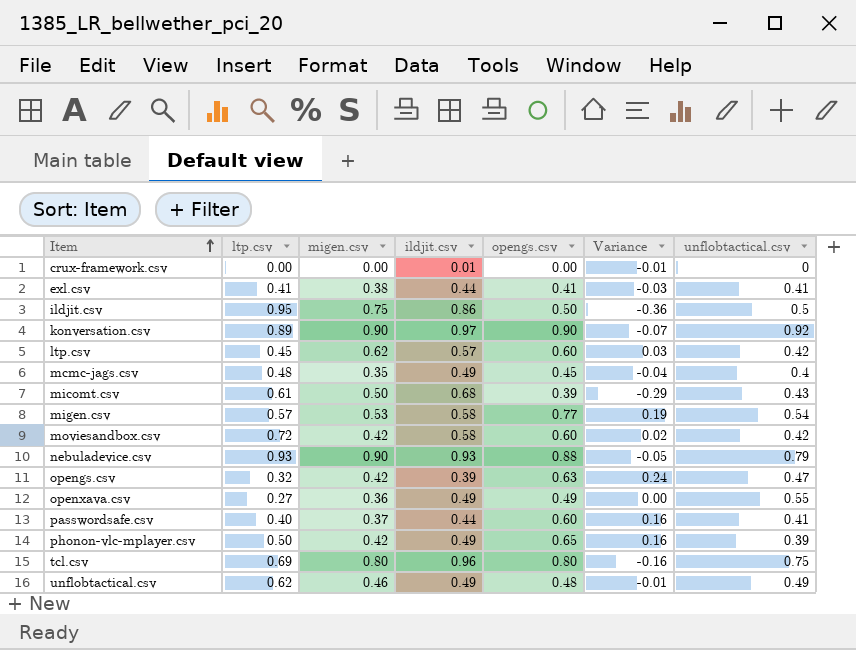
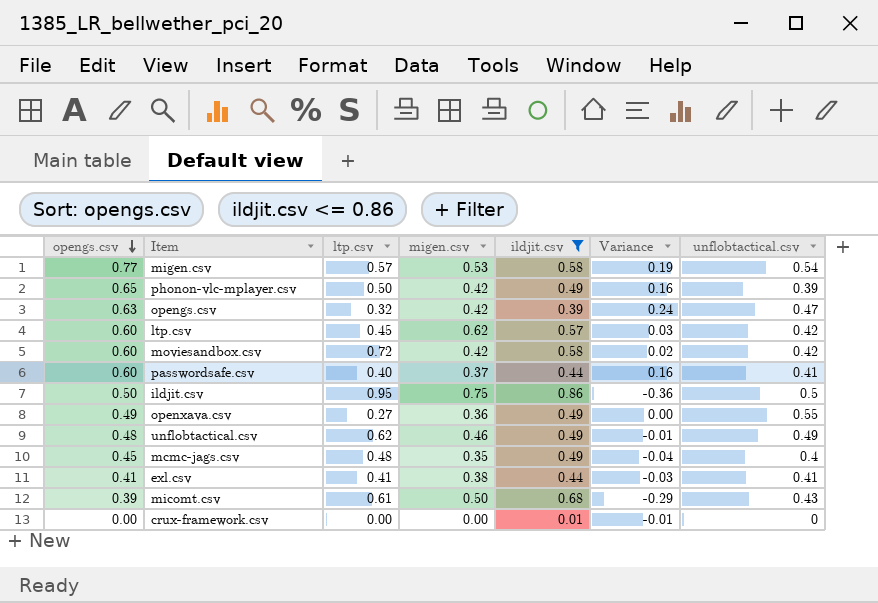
filter: none -> ildjit.csv <= 0.86
row order: Item ascending -> opengs.csv descending
column opengs.csv | position: 5 -> 1

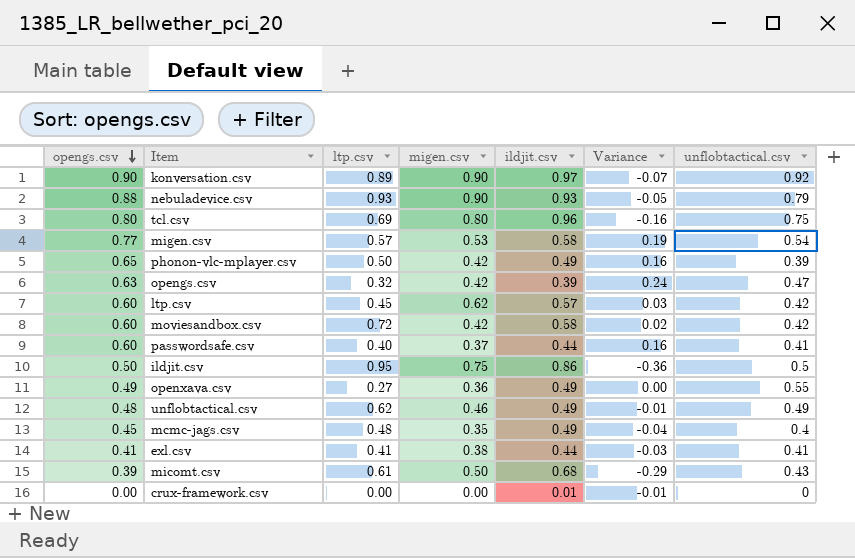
filter: ildjit.csv <= 0.86 -> none

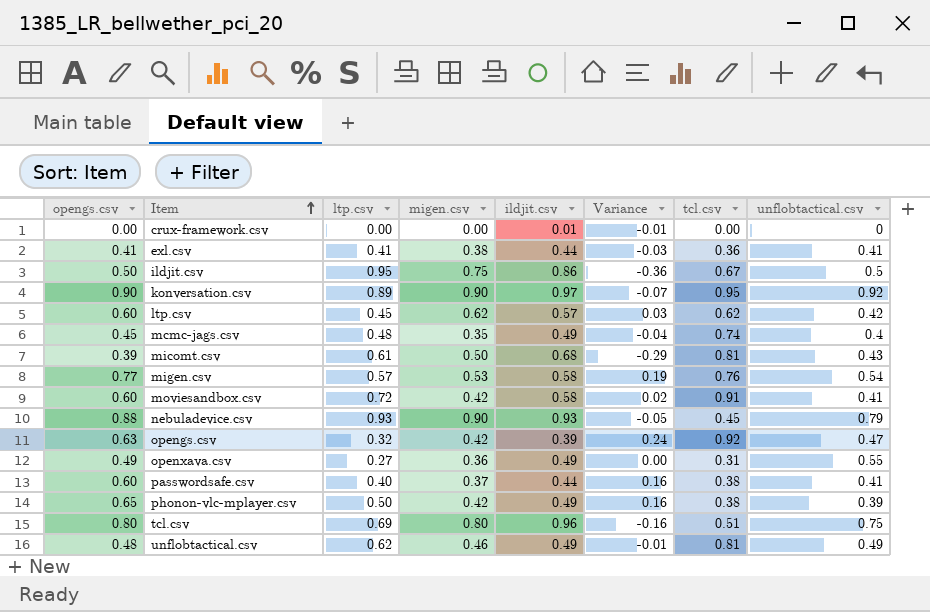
row order: opengs.csv descending -> Item ascending
column tcl.csv | position: none -> 7
moviesandbox.csv | unflobtactical.csv: 0.42 -> 0.41

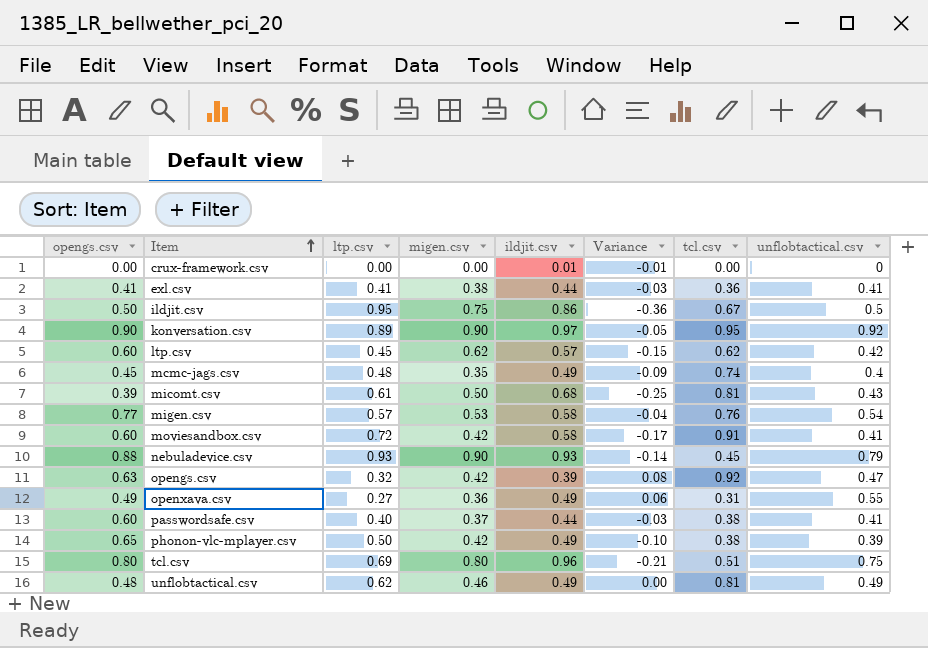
column Variance | formula: [opengs.csv] - [ildjit.csv] -> [unflobtactical.csv] - [ildjit.csv]

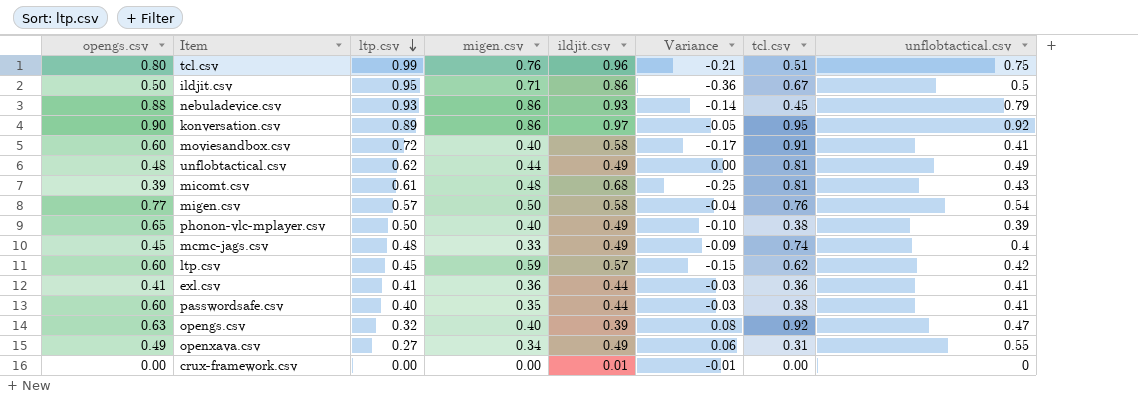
row order: Item ascending -> ltp.csv descending
tcl.csv | ltp.csv: 0.69 -> 0.99
tcl.csv | migen.csv: 0.80 -> 0.76
ildjit.csv | migen.csv: 0.75 -> 0.71
nebuladevice.csv | migen.csv: 0.90 -> 0.86
konversation.csv | migen.csv: 0.90 -> 0.86
moviesandbox.csv | migen.csv: 0.42 -> 0.40
unflobtactical.csv | migen.csv: 0.46 -> 0.44
micomt.csv | migen.csv: 0.50 -> 0.48
migen.csv | migen.csv: 0.53 -> 0.50
phonon-vlc-mplayer.csv | migen.csv: 0.42 -> 0.40
mcmc-jags.csv | migen.csv: 0.35 -> 0.33
ltp.csv | migen.csv: 0.62 -> 0.59
exl.csv | migen.csv: 0.38 -> 0.36
passwordsafe.csv | migen.csv: 0.37 -> 0.35
opengs.csv | migen.csv: 0.42 -> 0.40
openxava.csv | migen.csv: 0.36 -> 0.34

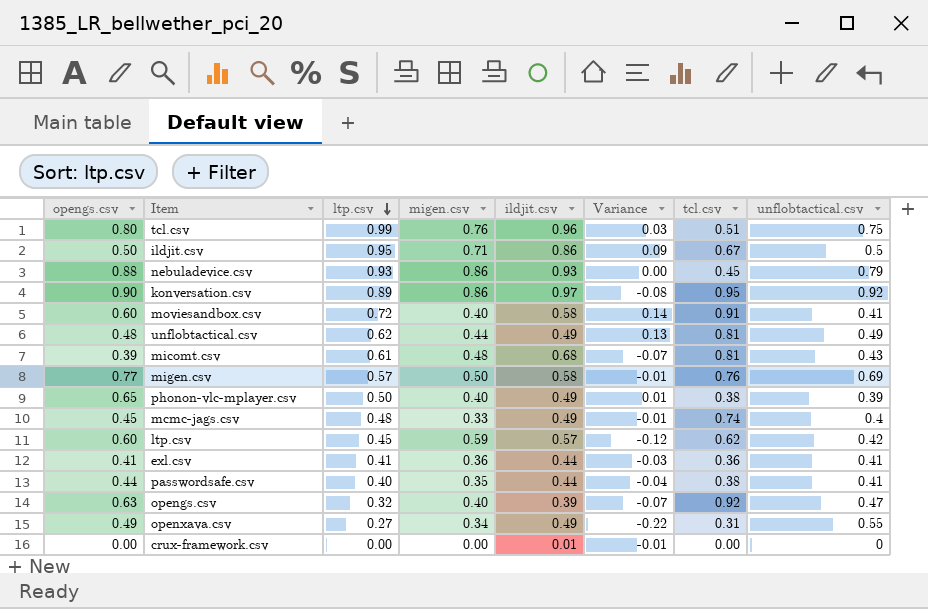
column Variance | formula: [unflobtactical.csv] - [ildjit.csv] -> [ltp.csv] - [ildjit.csv]
migen.csv | unflobtactical.csv: 0.54 -> 0.69
passwordsafe.csv | opengs.csv: 0.60 -> 0.44

